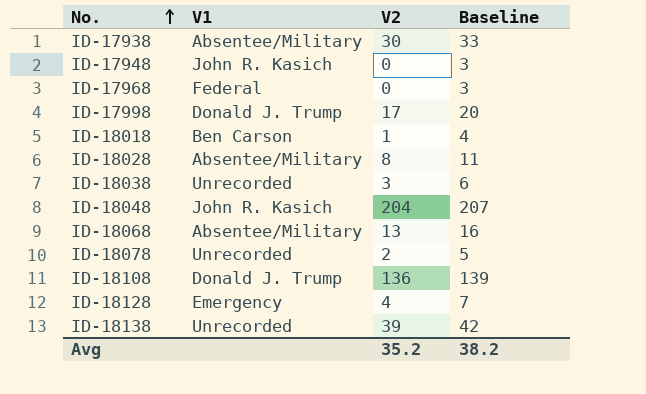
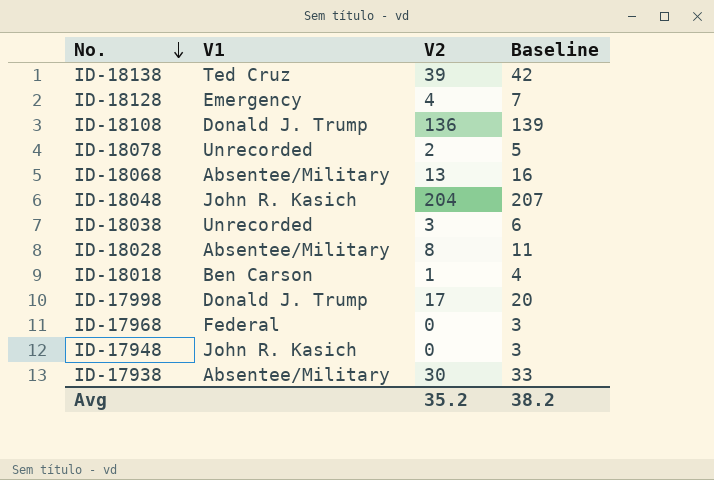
row order: No. ascending -> No. descending
ID-18138 | V1: Unrecorded -> Ted Cruz

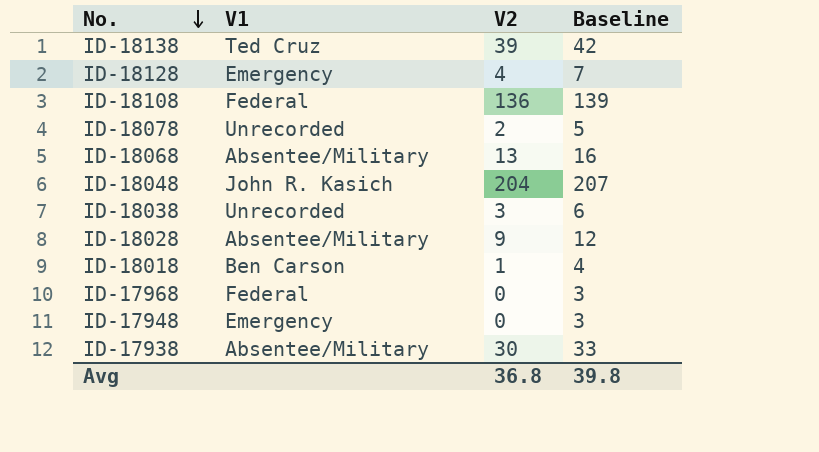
row ID-17998: Donald J. Trump | 17 | 20 -> none
ID-18108 | V1: Donald J. Trump -> Federal
ID-18028 | V2: 8 -> 9
ID-18028 | Baseline: 11 -> 12
ID-17948 | V1: John R. Kasich -> Emergency
Avg | V2: 35.2 -> 36.8
Avg | Baseline: 38.2 -> 39.8

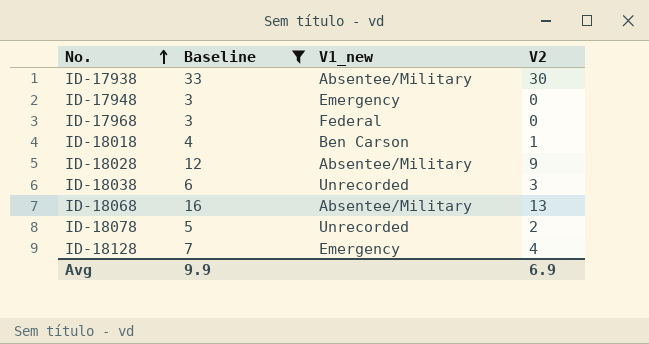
filter: none -> Baseline <= 33
row order: No. descending -> No. ascending
column Baseline | position: 4 -> 2
column name: V1 -> V1_new
Avg | Baseline: 39.8 -> 9.9
Avg | V2: 36.8 -> 6.9

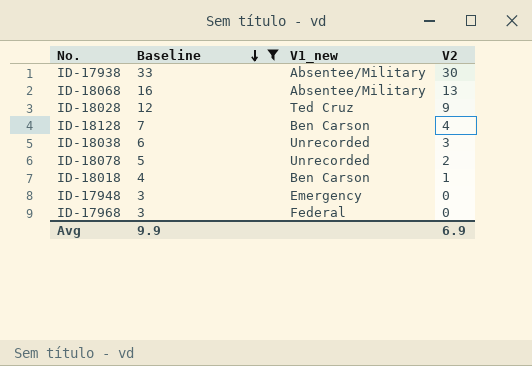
row order: No. ascending -> Baseline descending
ID-18028 | V1_new: Absentee/Military -> Ted Cruz
ID-18128 | V1_new: Emergency -> Ben Carson

